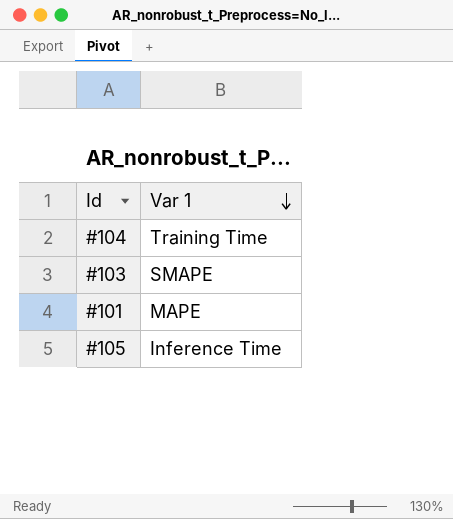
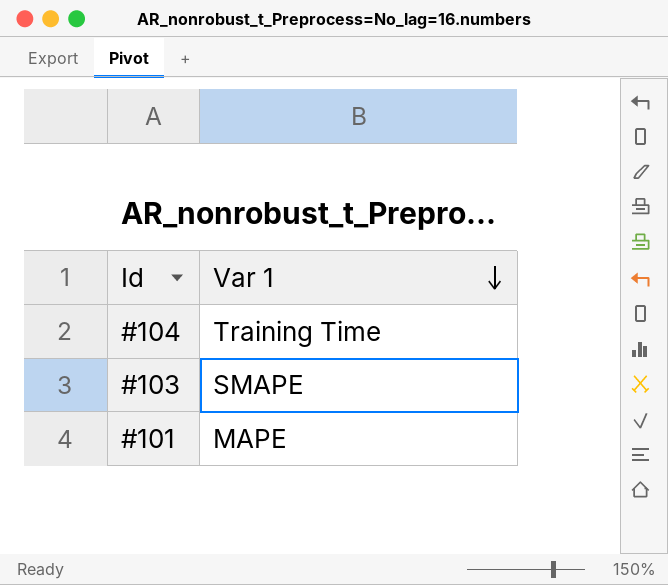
row #105: Inference Time -> none

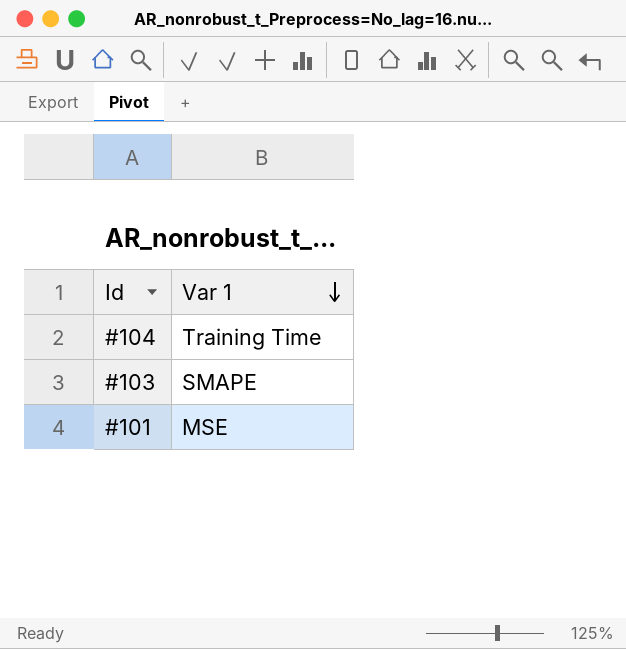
#101 | Var 1: MAPE -> MSE

